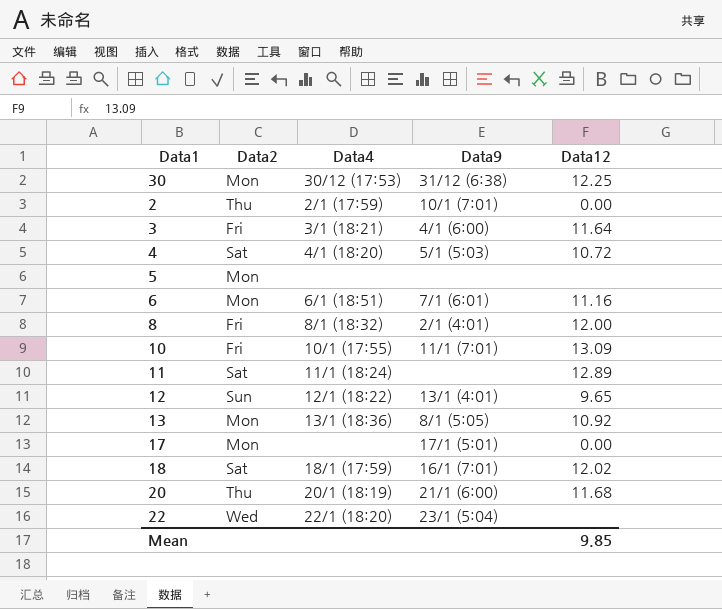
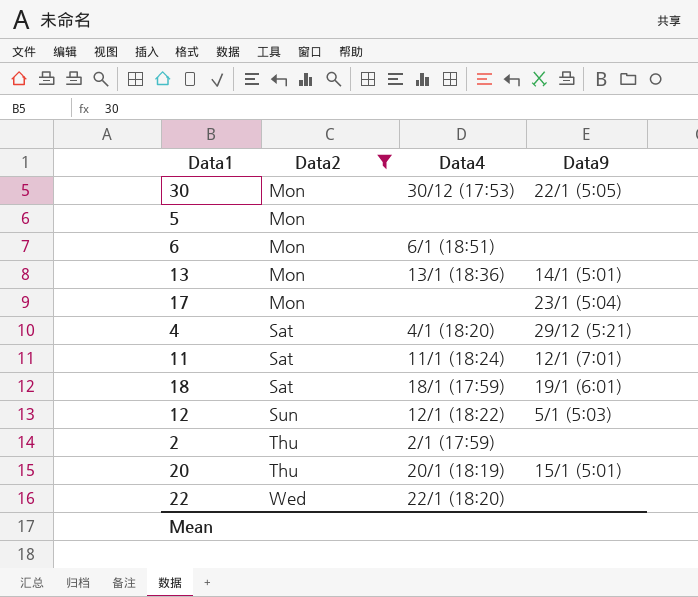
filter: none -> Data2 != Fri
row order: none -> Data2 ascending
column Data12 | position: 5 -> none
30 | Data9: 31/12 (6:38) -> 22/1 (5:05)
6 | Data9: 7/1 (6:01) -> none
13 | Data9: 8/1 (5:05) -> 14/1 (5:01)
17 | Data9: 17/1 (5:01) -> 23/1 (5:04)
4 | Data9: 5/1 (5:03) -> 29/12 (5:21)
11 | Data9: none -> 12/1 (7:01)
18 | Data9: 16/1 (7:01) -> 19/1 (6:01)
12 | Data9: 13/1 (4:01) -> 5/1 (5:03)
2 | Data9: 10/1 (7:01) -> none
20 | Data9: 21/1 (6:00) -> 15/1 (5:01)
22 | Data9: 23/1 (5:04) -> none

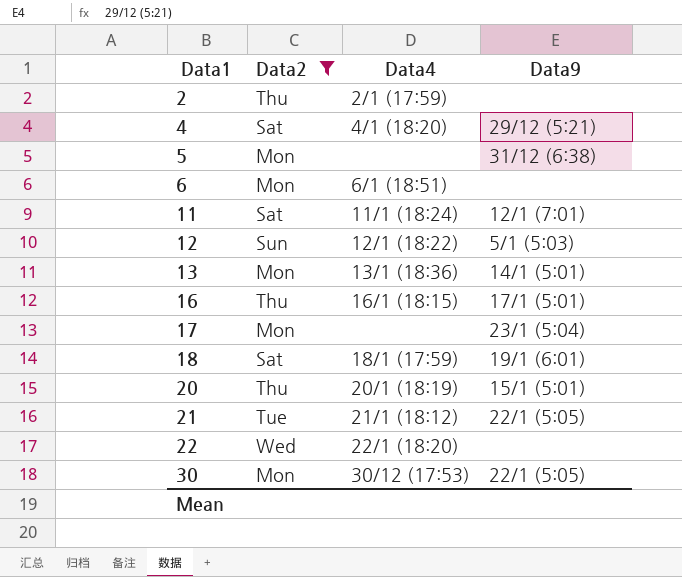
row order: Data2 ascending -> Data1 ascending
5 | Data9: none -> 31/12 (6:38)
row 16: none -> Thu | 16/1 (18:15) | 17/1 (5:01)
row 21: none -> Tue | 21/1 (18:12) | 22/1 (5:05)

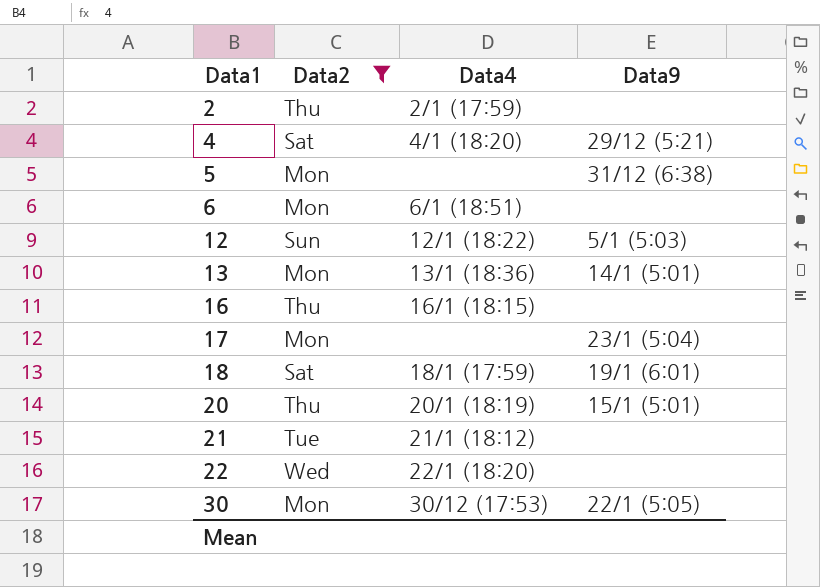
row 11: Sat | 11/1 (18:24) | 12/1 (7:01) -> none
16 | Data9: 17/1 (5:01) -> none
21 | Data9: 22/1 (5:05) -> none

